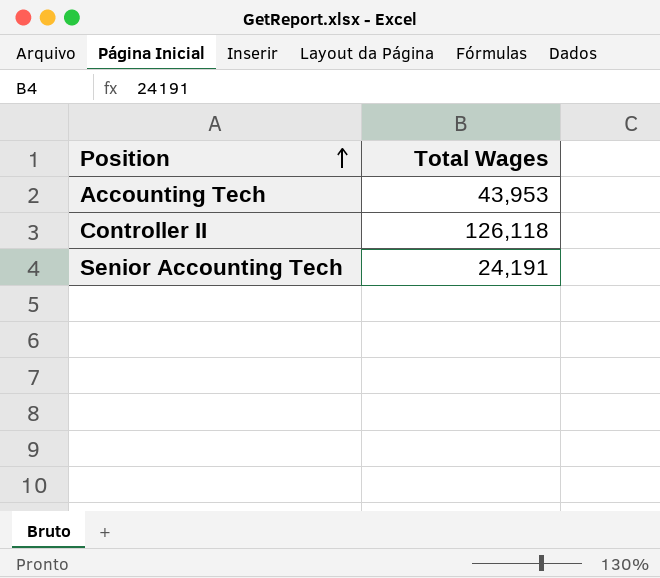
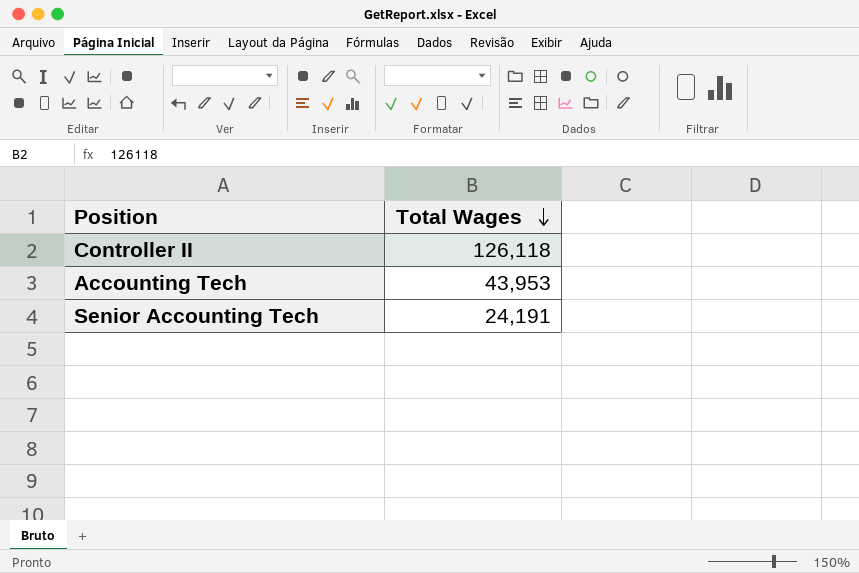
row order: Position ascending -> Total Wages descending

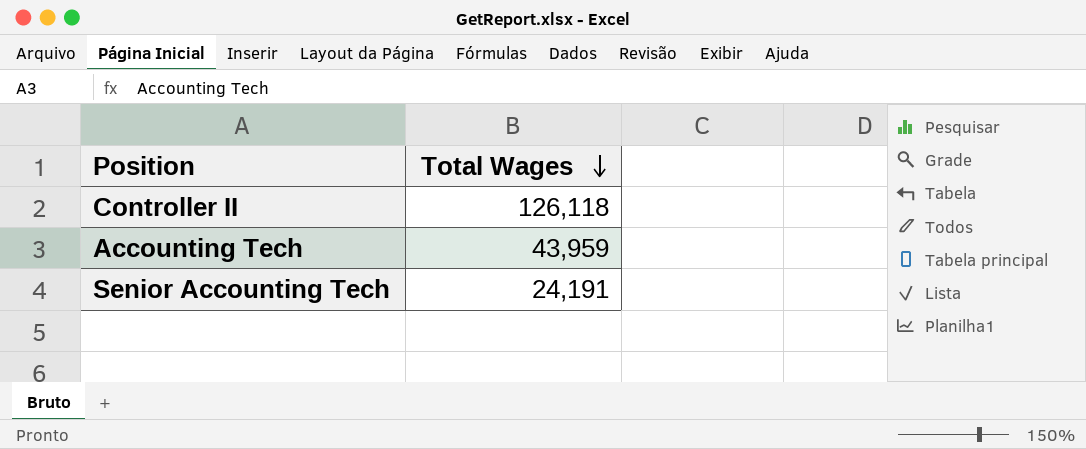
Accounting Tech | Total Wages: 43,953 -> 43,959

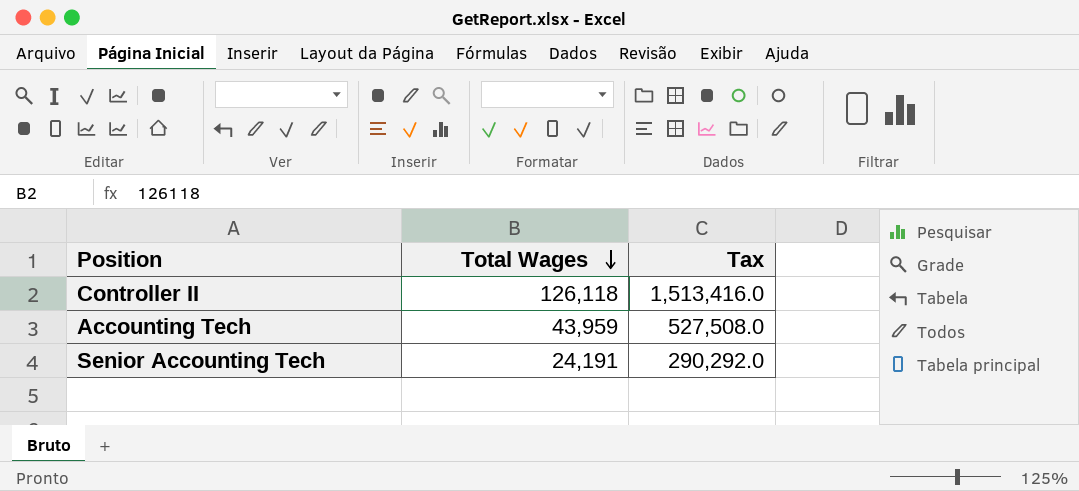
column Tax | formula: none -> [Total Wages] * 12

